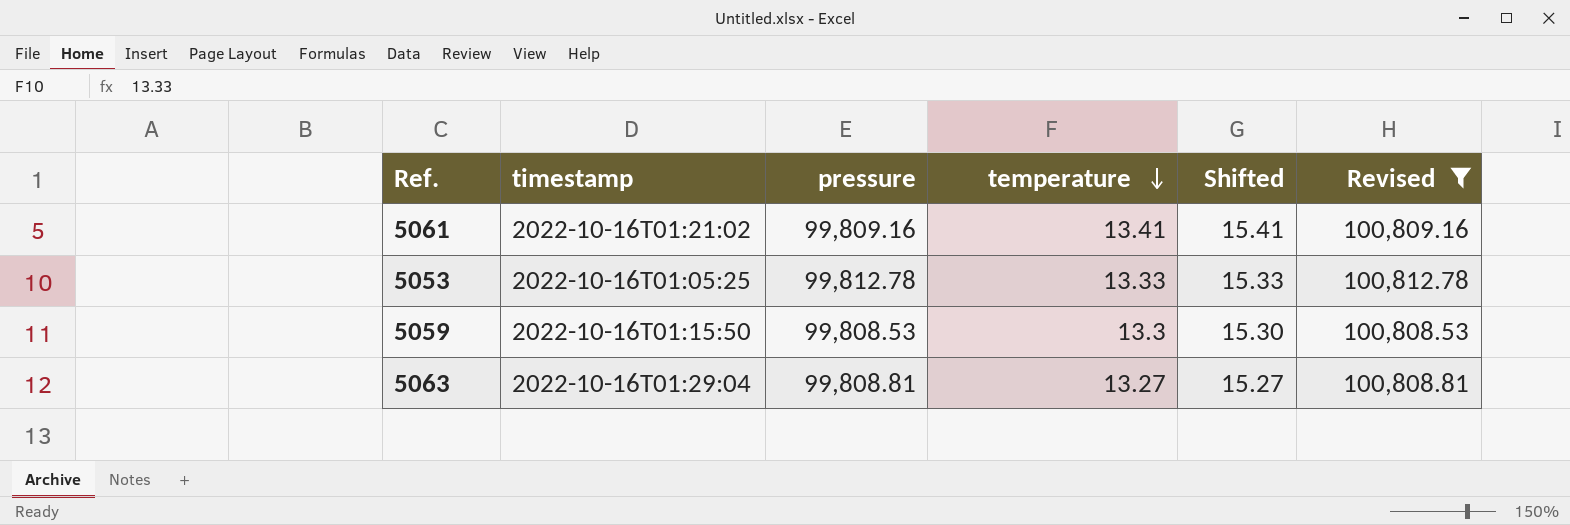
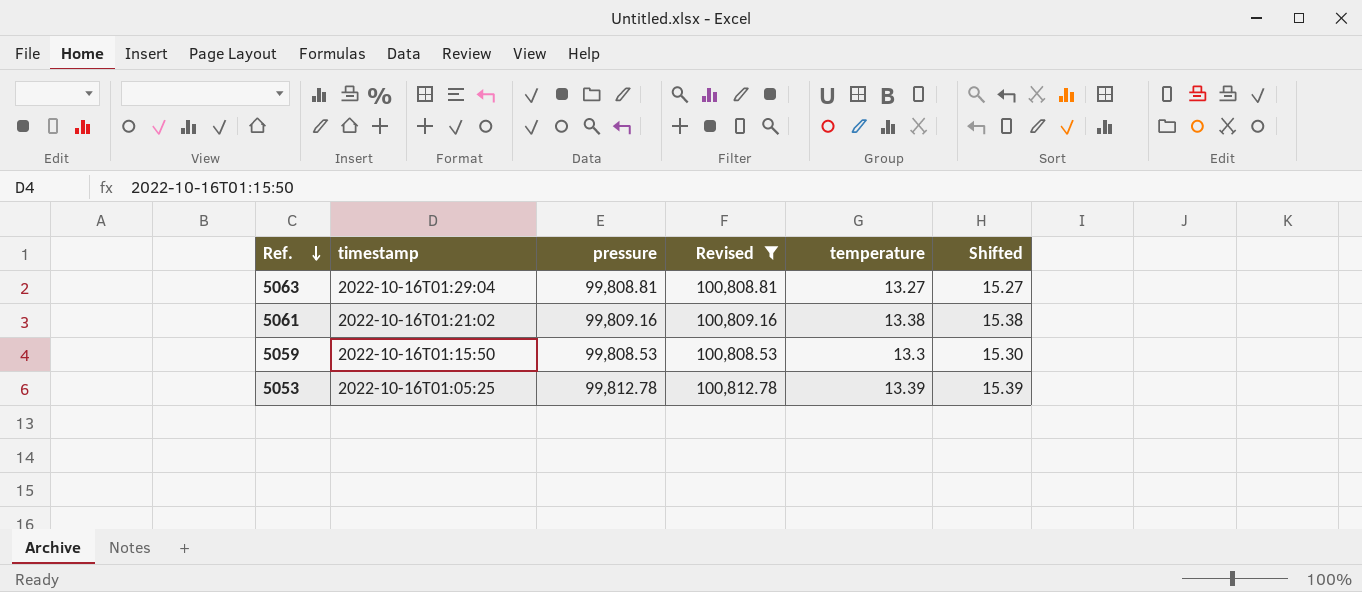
row order: temperature descending -> Ref. descending
column Revised | position: 6 -> 4
5061 | temperature: 13.41 -> 13.38
5061 | Shifted: 15.41 -> 15.38
5053 | temperature: 13.33 -> 13.39
5053 | Shifted: 15.33 -> 15.39

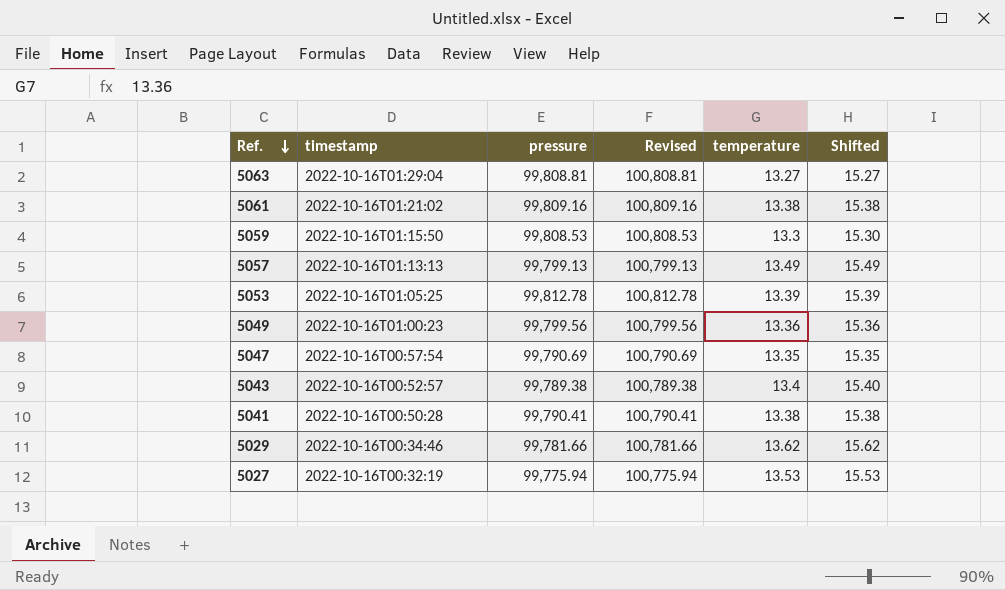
filter: Revised >= 100,808.53 -> none

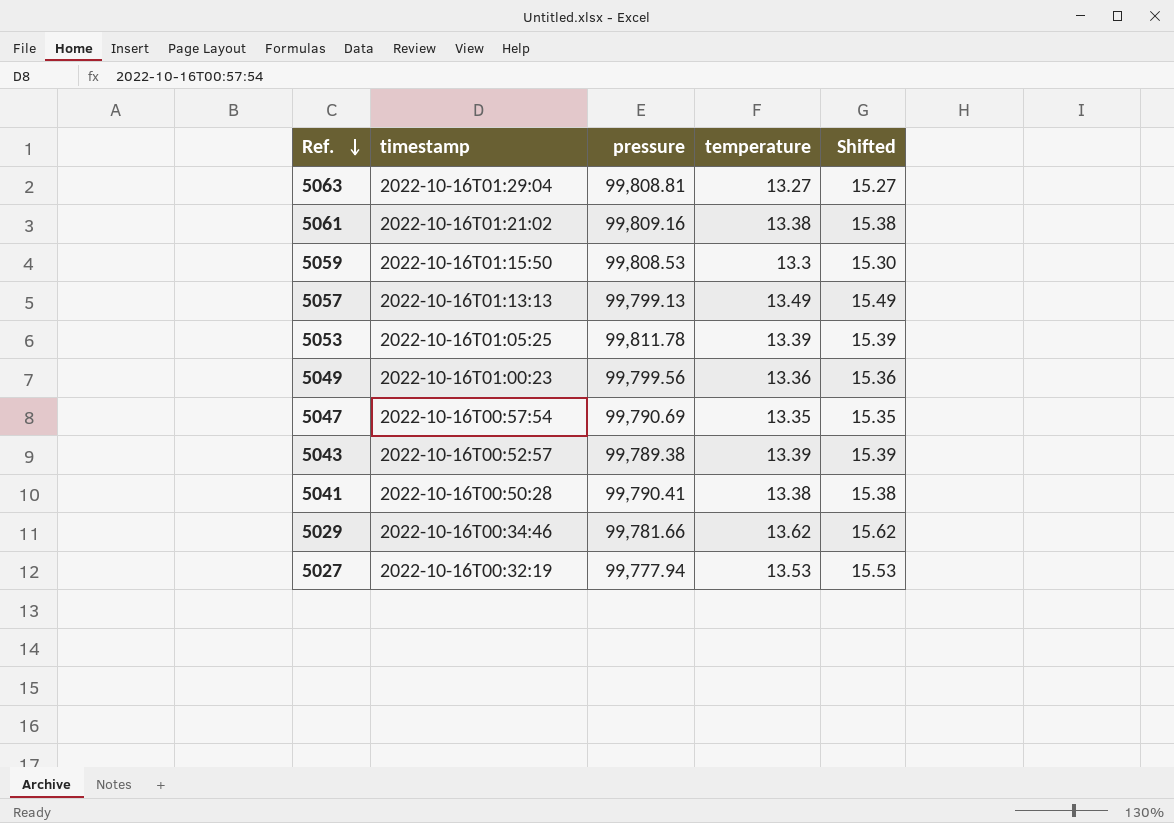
column Revised | formula: [pressure] + 1000 -> none
5053 | pressure: 99,812.78 -> 99,811.78
5043 | temperature: 13.4 -> 13.39
5043 | Shifted: 15.40 -> 15.39
5027 | pressure: 99,775.94 -> 99,777.94

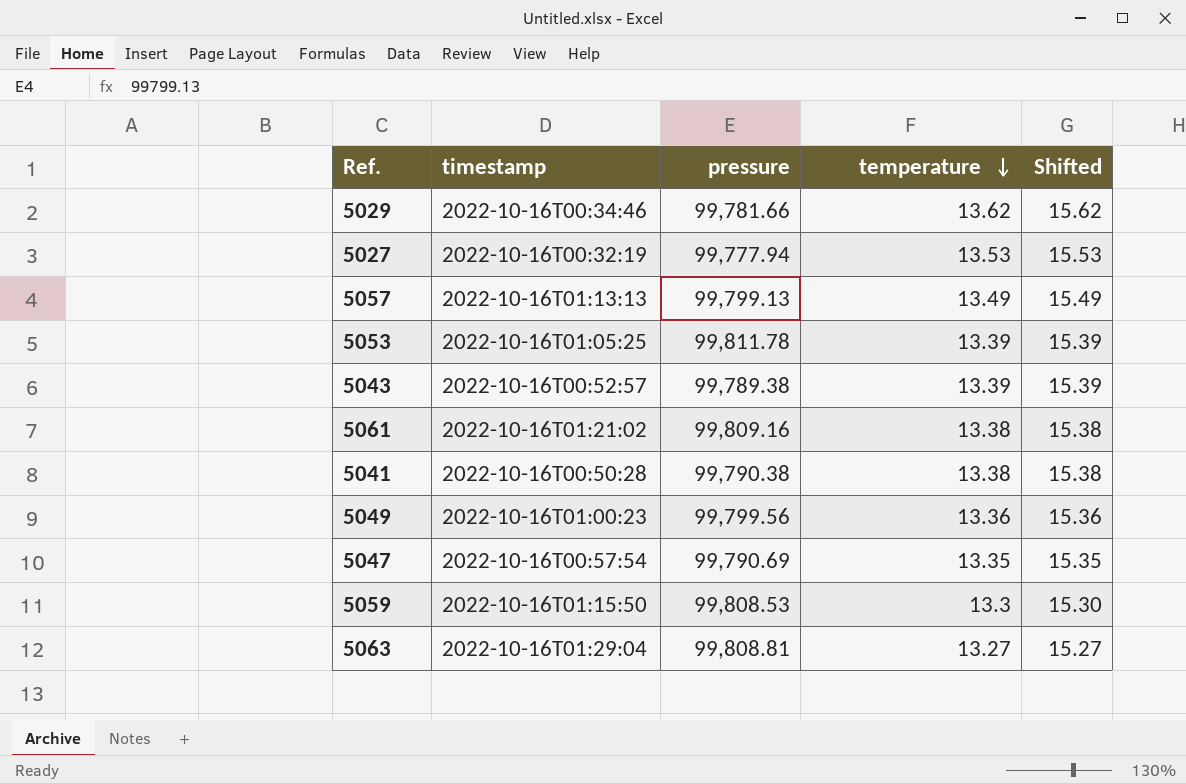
row order: Ref. descending -> temperature descending
5041 | pressure: 99,790.41 -> 99,790.38

